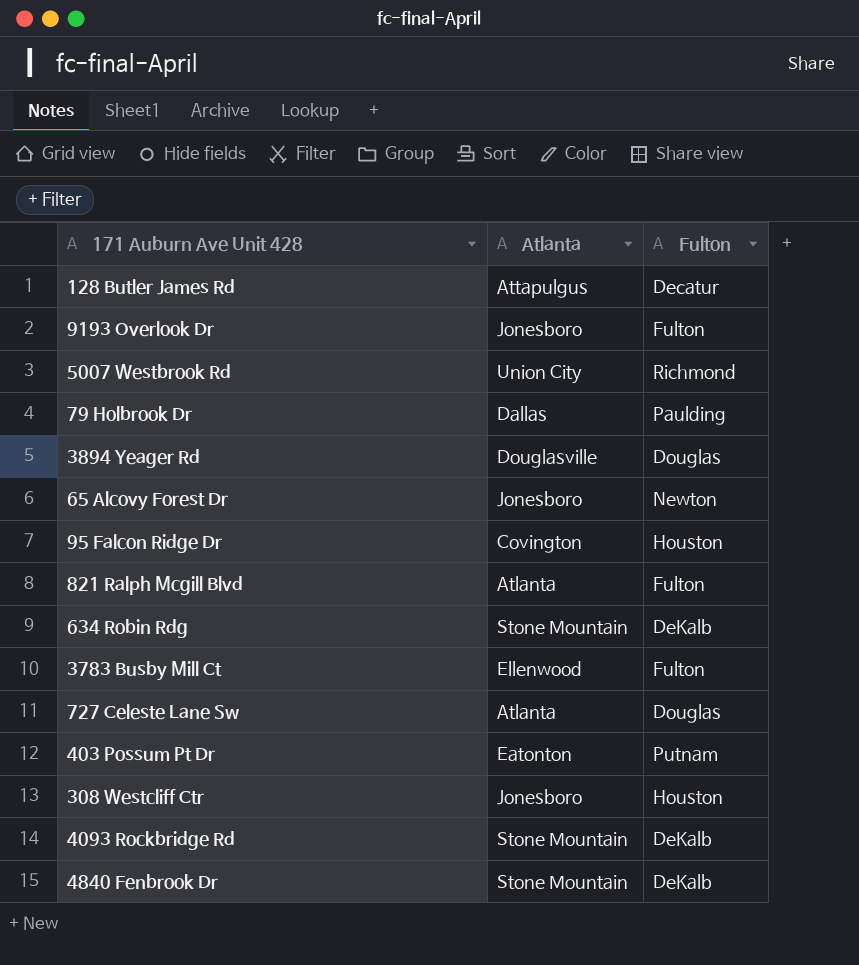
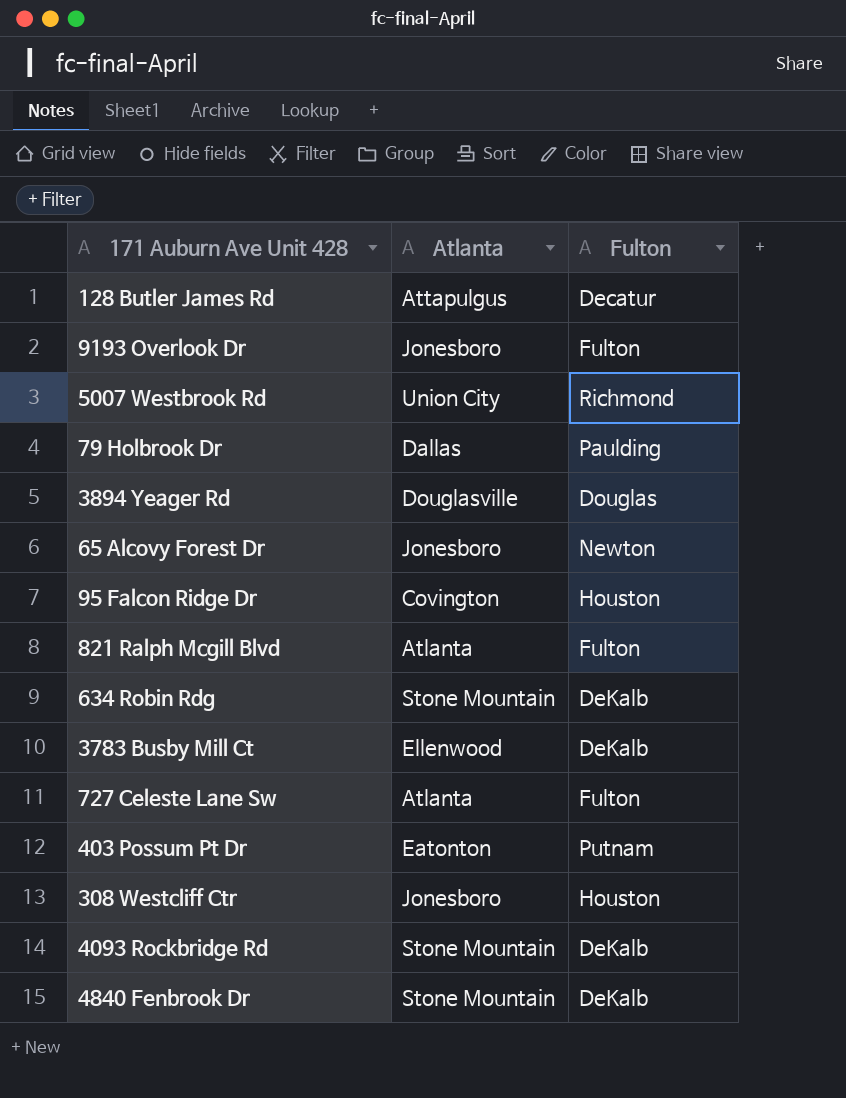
3783 Busby Mill Ct | Fulton: Fulton -> DeKalb
727 Celeste Lane Sw | Fulton: Douglas -> Fulton

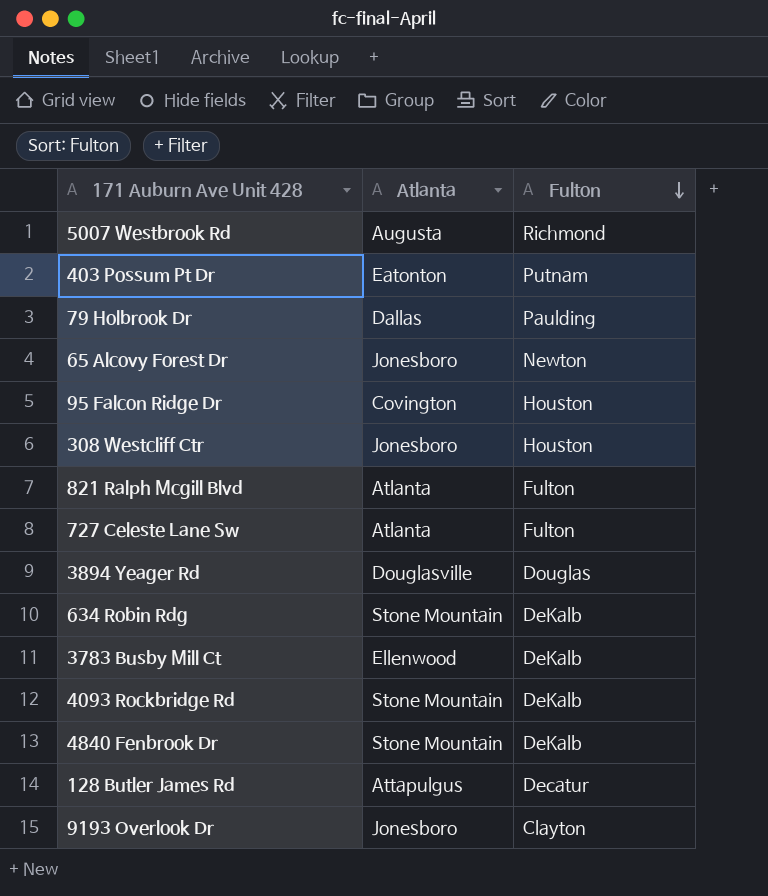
row order: none -> Fulton descending
5007 Westbrook Rd | Atlanta: Union City -> Augusta
9193 Overlook Dr | Fulton: Fulton -> Clayton

